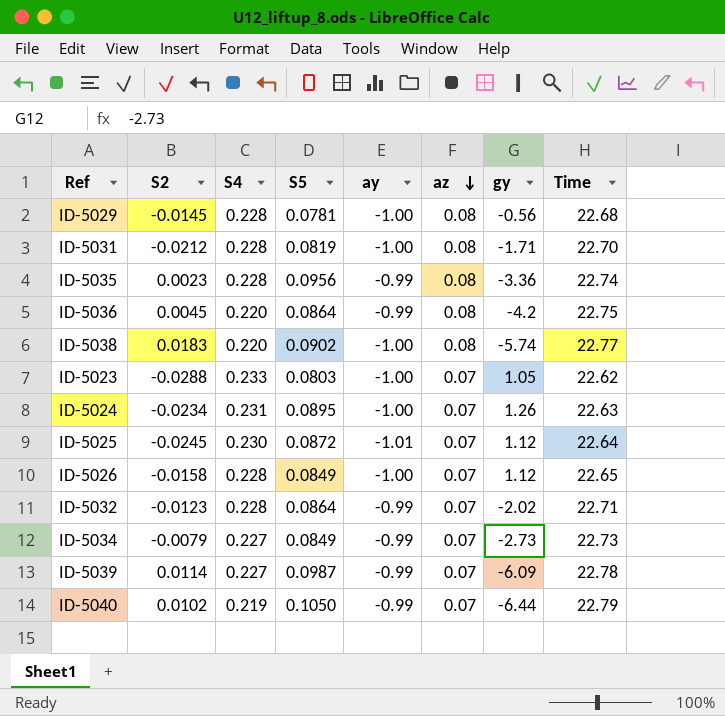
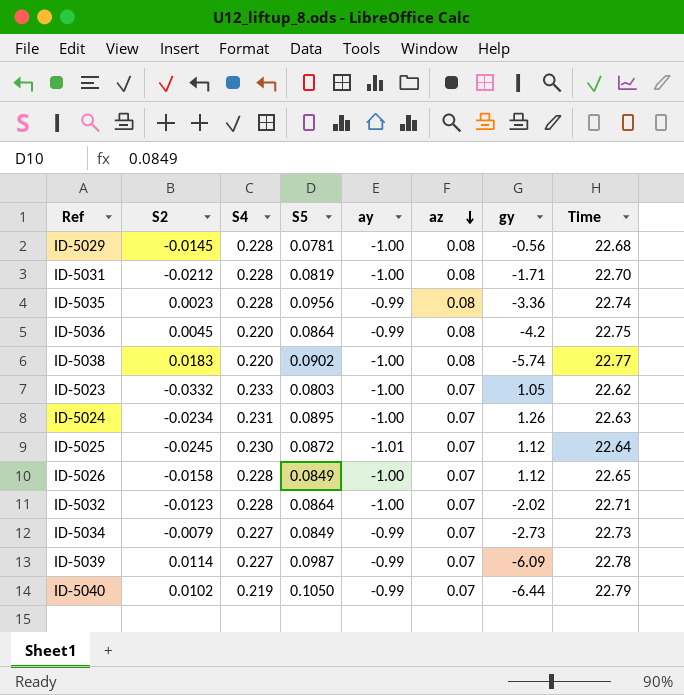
ID-5023 | S2: -0.0288 -> -0.0332
ID-5032 | ay: -0.99 -> -1.00

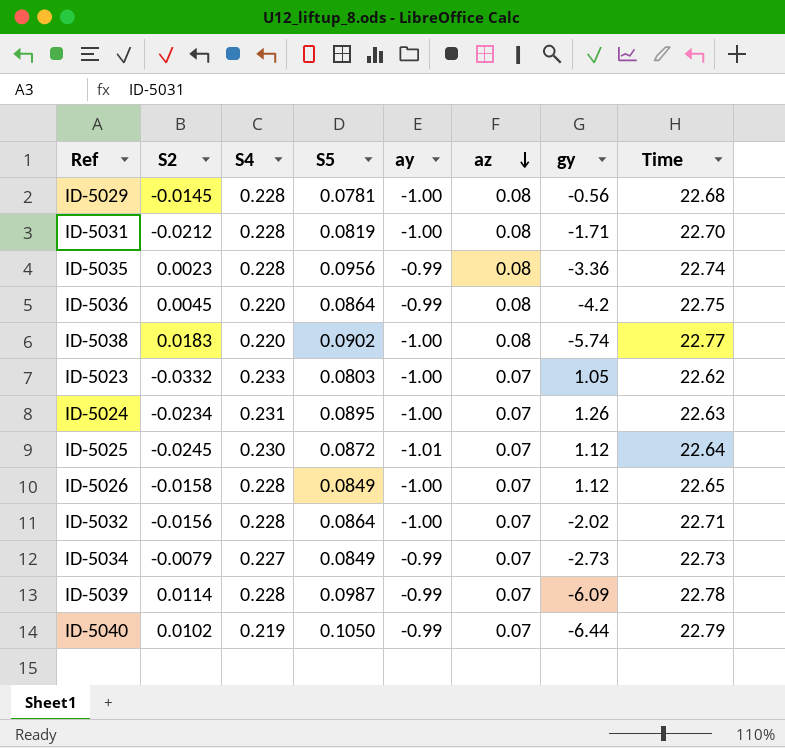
ID-5032 | S2: -0.0123 -> -0.0156
ID-5039 | S4: 0.227 -> 0.228

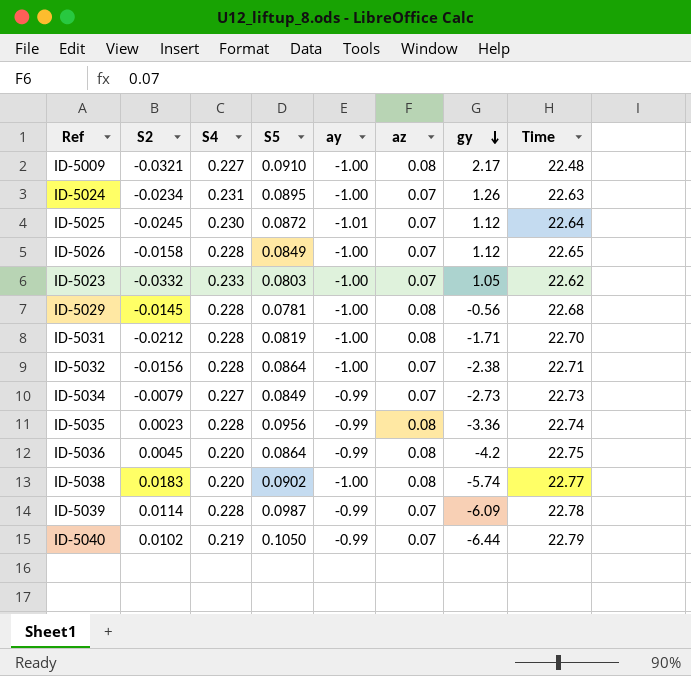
row order: az descending -> gy descending
row ID-5009: none -> -0.0321 | 0.227 | 0.0910 | -1.00 | 0.08 | 2.17 | 22.48
ID-5032 | gy: -2.02 -> -2.38

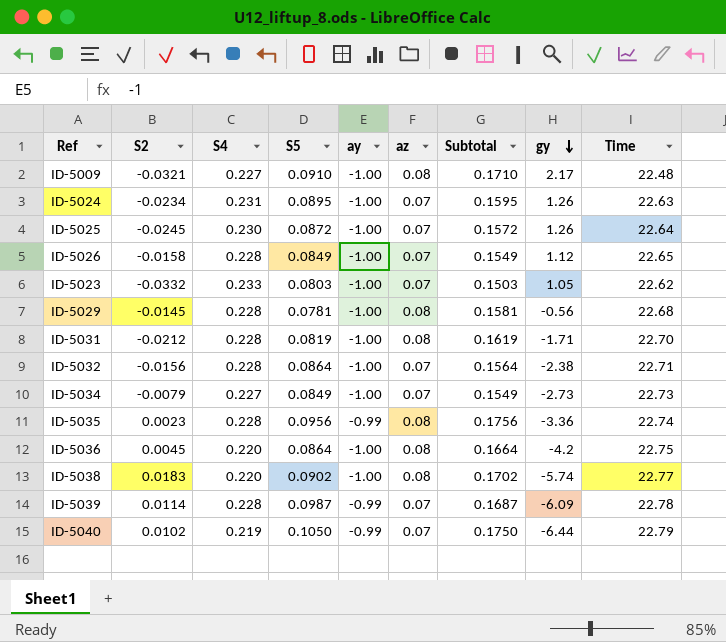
column Subtotal | formula: none -> [S5] + [az]
ID-5025 | ay: -1.01 -> -1.00
ID-5025 | gy: 1.12 -> 1.26
ID-5034 | ay: -0.99 -> -1.00
ID-5036 | ay: -0.99 -> -1.00

